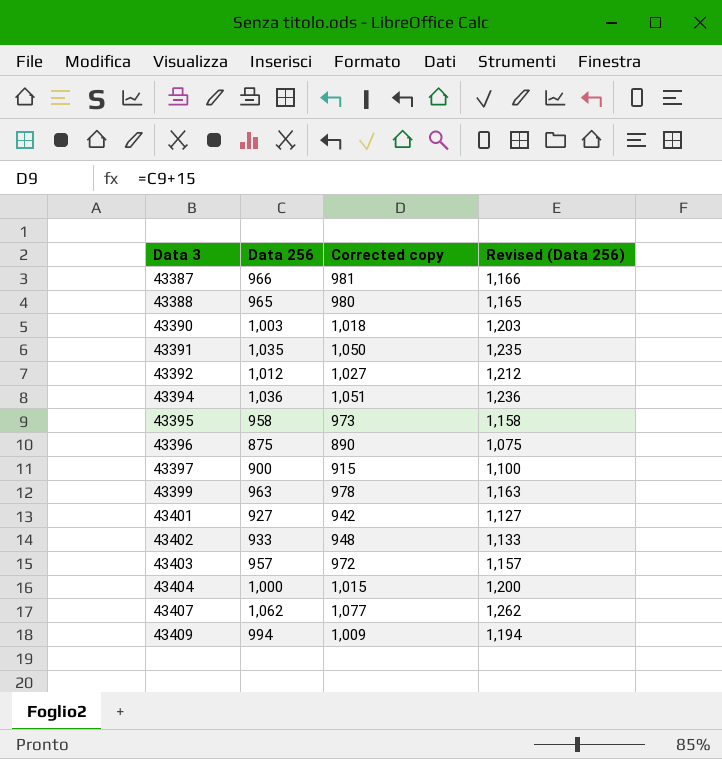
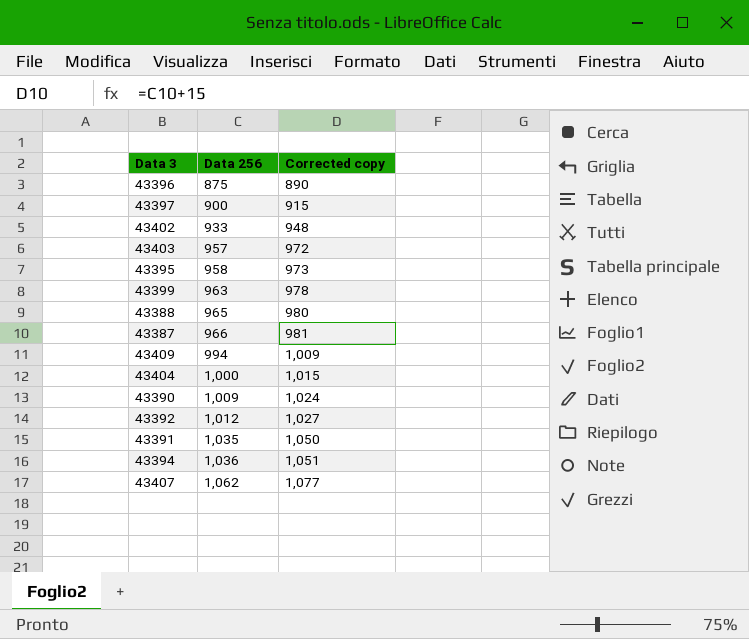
row order: Data 3 ascending -> Data 256 ascending
column Revised (Data 256) | formula: [Data 256] + 200 -> none
row 43401: 927 | 942 | 1,127 -> none
43390 | Data 256: 1,003 -> 1,009
43390 | Corrected copy: 1,018 -> 1,024

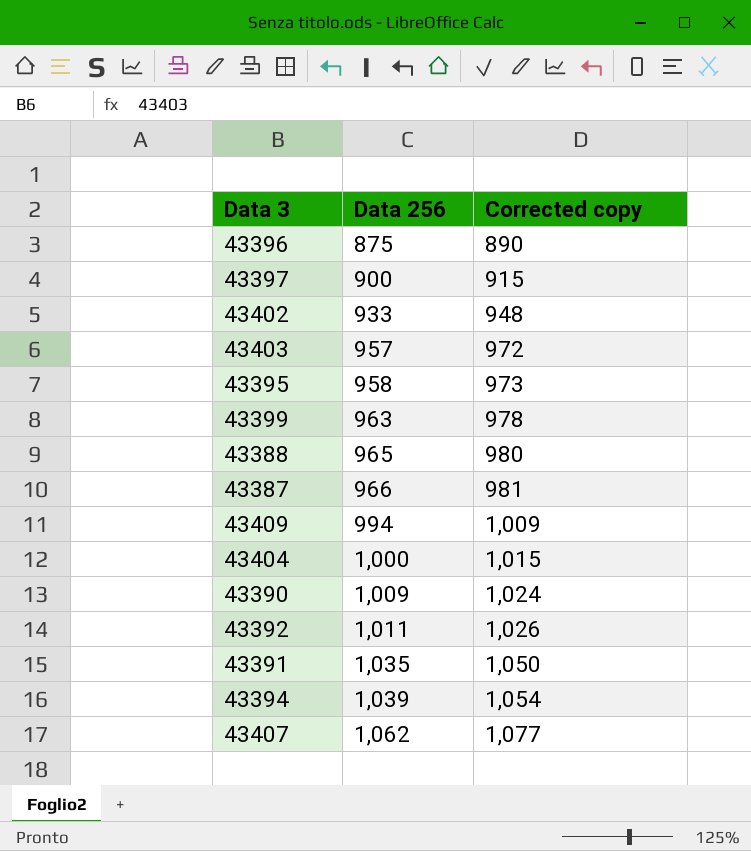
43392 | Data 256: 1,012 -> 1,011
43392 | Corrected copy: 1,027 -> 1,026
43394 | Data 256: 1,036 -> 1,039
43394 | Corrected copy: 1,051 -> 1,054

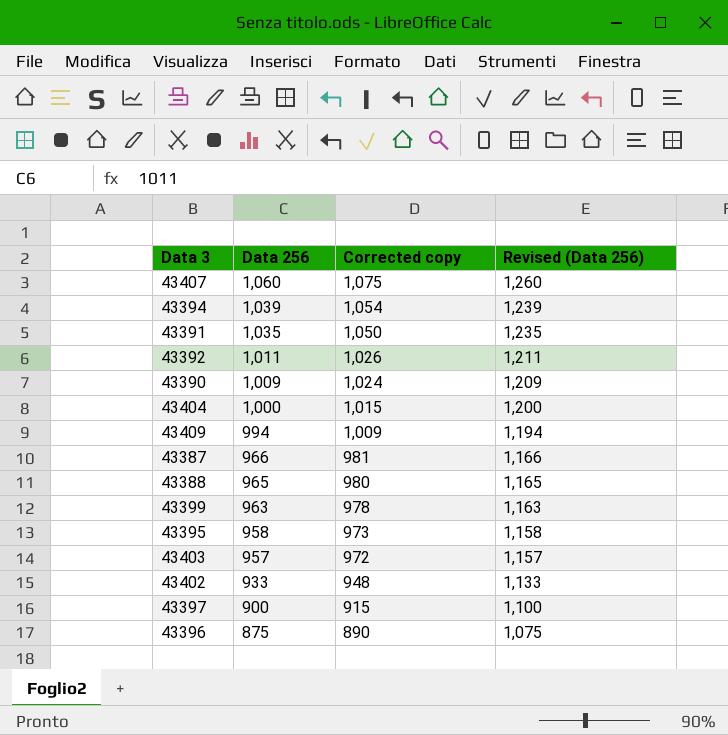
row order: Data 256 ascending -> Data 256 descending
column Revised (Data 256) | formula: none -> [Data 256] + 200
43407 | Data 256: 1,062 -> 1,060
43407 | Corrected copy: 1,077 -> 1,075

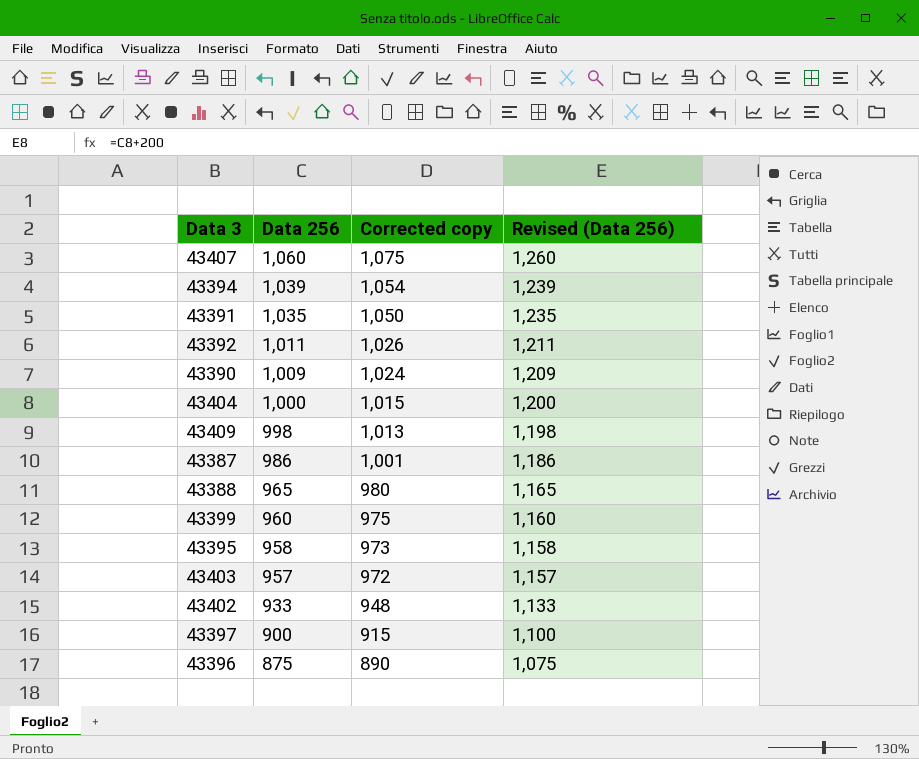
43409 | Data 256: 994 -> 998
43409 | Corrected copy: 1,009 -> 1,013
43409 | Revised (Data 256): 1,194 -> 1,198
43387 | Data 256: 966 -> 986
43387 | Corrected copy: 981 -> 1,001
43387 | Revised (Data 256): 1,166 -> 1,186
43399 | Data 256: 963 -> 960
43399 | Corrected copy: 978 -> 975
43399 | Revised (Data 256): 1,163 -> 1,160

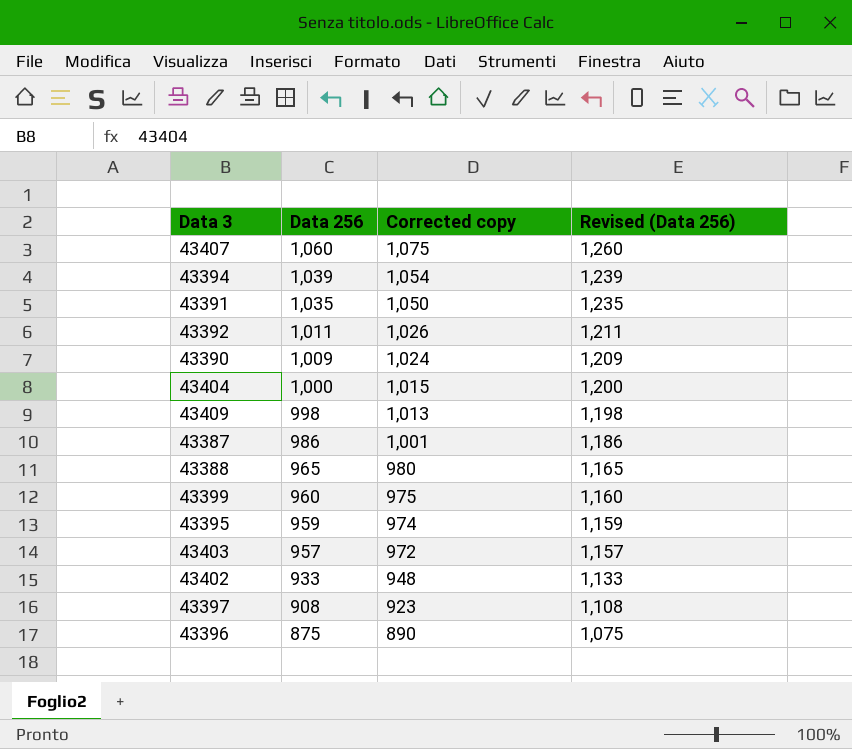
43395 | Data 256: 958 -> 959
43395 | Corrected copy: 973 -> 974
43395 | Revised (Data 256): 1,158 -> 1,159
43397 | Data 256: 900 -> 908
43397 | Corrected copy: 915 -> 923
43397 | Revised (Data 256): 1,100 -> 1,108

